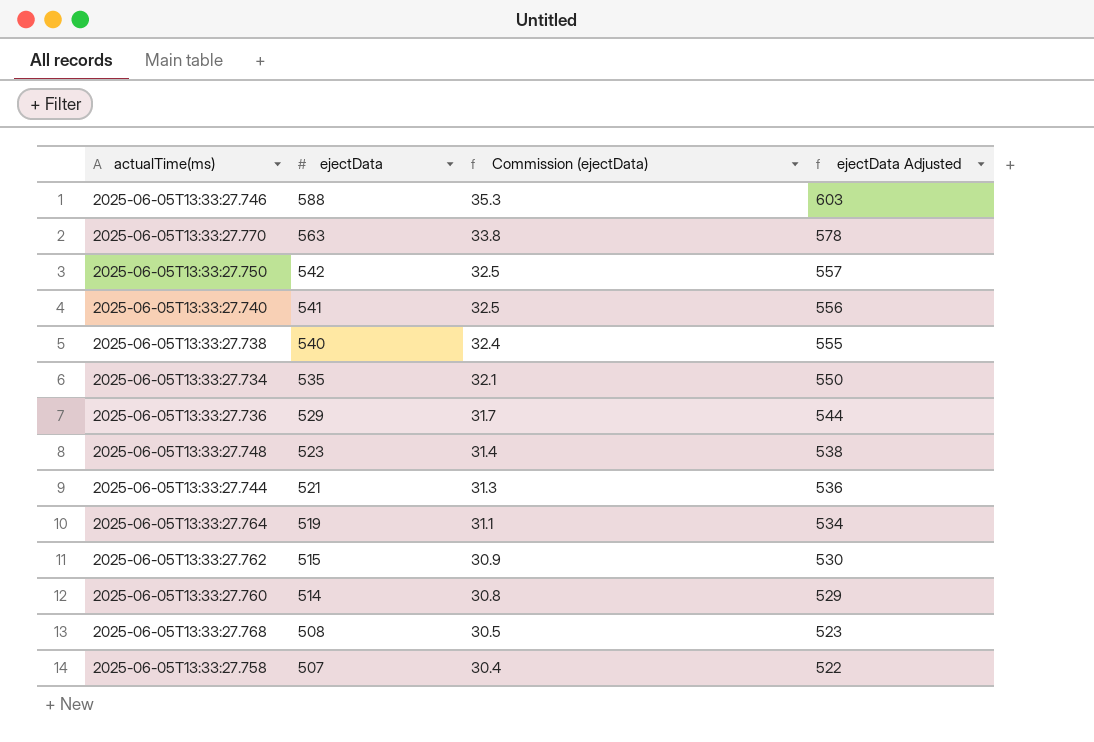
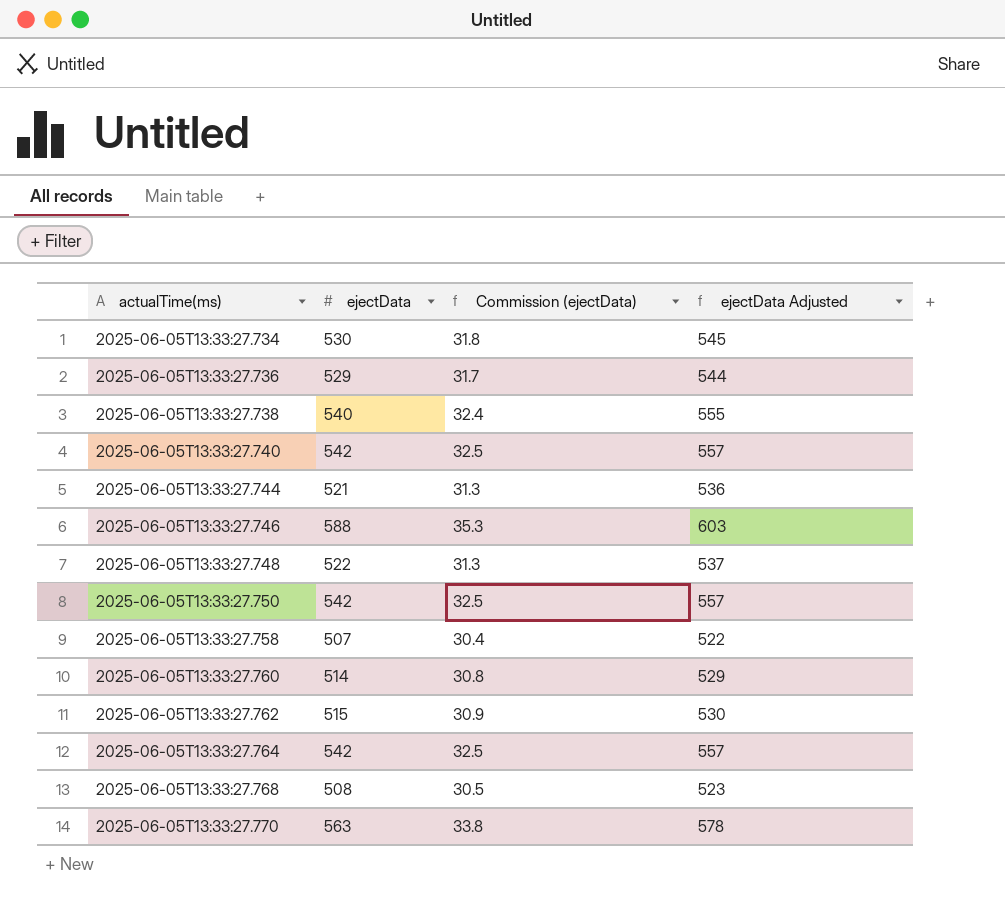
row order: ejectData descending -> actualTime(ms) ascending
2025-06-05T13:33:27.734 | ejectData: 535 -> 530
2025-06-05T13:33:27.734 | Commission (ejectData): 32.1 -> 31.8
2025-06-05T13:33:27.734 | ejectData Adjusted: 550 -> 545
2025-06-05T13:33:27.740 | ejectData: 541 -> 542
2025-06-05T13:33:27.740 | ejectData Adjusted: 556 -> 557
2025-06-05T13:33:27.748 | ejectData: 523 -> 522
2025-06-05T13:33:27.748 | Commission (ejectData): 31.4 -> 31.3
2025-06-05T13:33:27.748 | ejectData Adjusted: 538 -> 537
2025-06-05T13:33:27.764 | ejectData: 519 -> 542
2025-06-05T13:33:27.764 | Commission (ejectData): 31.1 -> 32.5
2025-06-05T13:33:27.764 | ejectData Adjusted: 534 -> 557

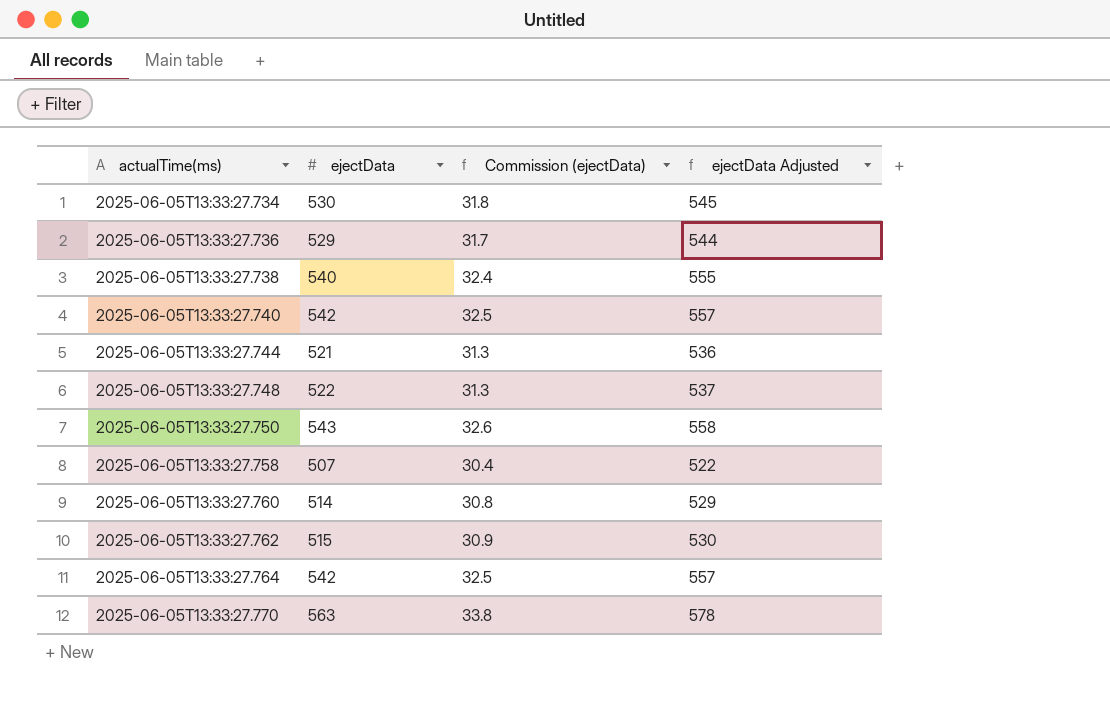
row 2025-06-05T13:33:27.746: 588 | 35.3 | 603 -> none
row 2025-06-05T13:33:27.768: 508 | 30.5 | 523 -> none
2025-06-05T13:33:27.750 | ejectData: 542 -> 543
2025-06-05T13:33:27.750 | Commission (ejectData): 32.5 -> 32.6
2025-06-05T13:33:27.750 | ejectData Adjusted: 557 -> 558

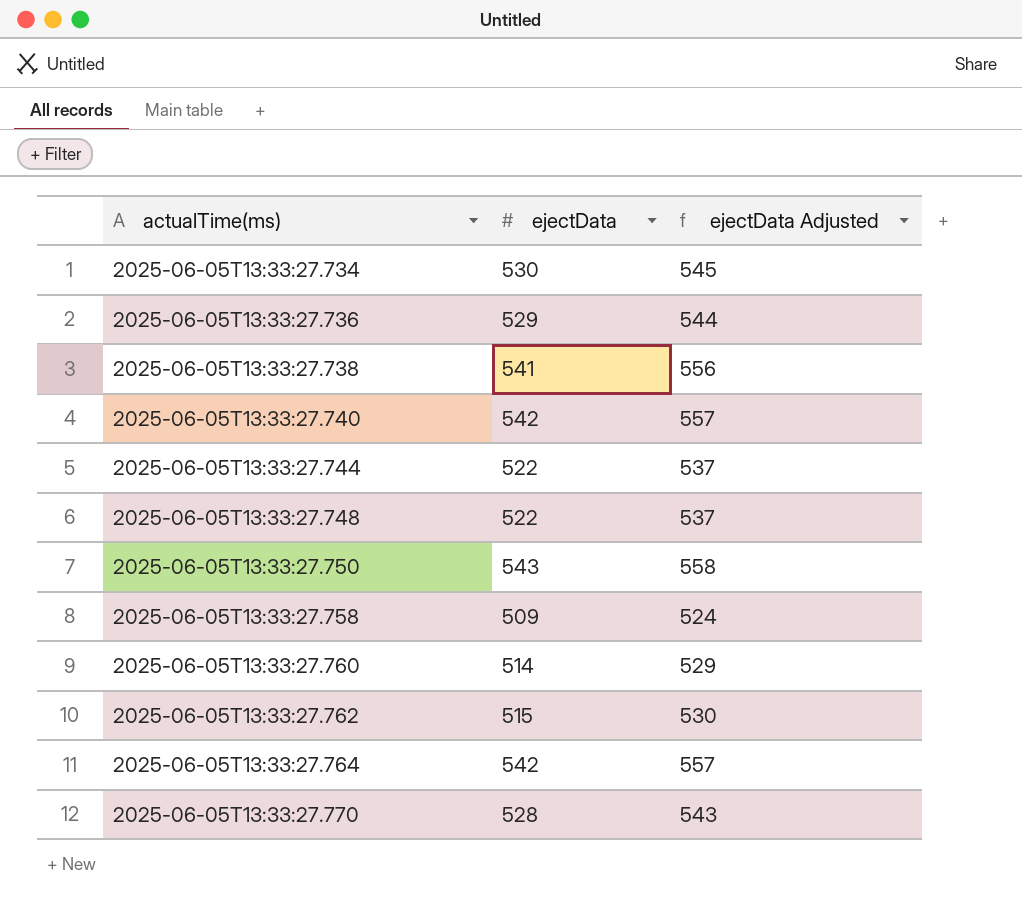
column Commission (ejectData) | formula: [ejectData] * 0.06 -> none
2025-06-05T13:33:27.738 | ejectData: 540 -> 541
2025-06-05T13:33:27.738 | ejectData Adjusted: 555 -> 556
2025-06-05T13:33:27.744 | ejectData: 521 -> 522
2025-06-05T13:33:27.744 | ejectData Adjusted: 536 -> 537
2025-06-05T13:33:27.758 | ejectData: 507 -> 509
2025-06-05T13:33:27.758 | ejectData Adjusted: 522 -> 524
2025-06-05T13:33:27.770 | ejectData: 563 -> 528
2025-06-05T13:33:27.770 | ejectData Adjusted: 578 -> 543

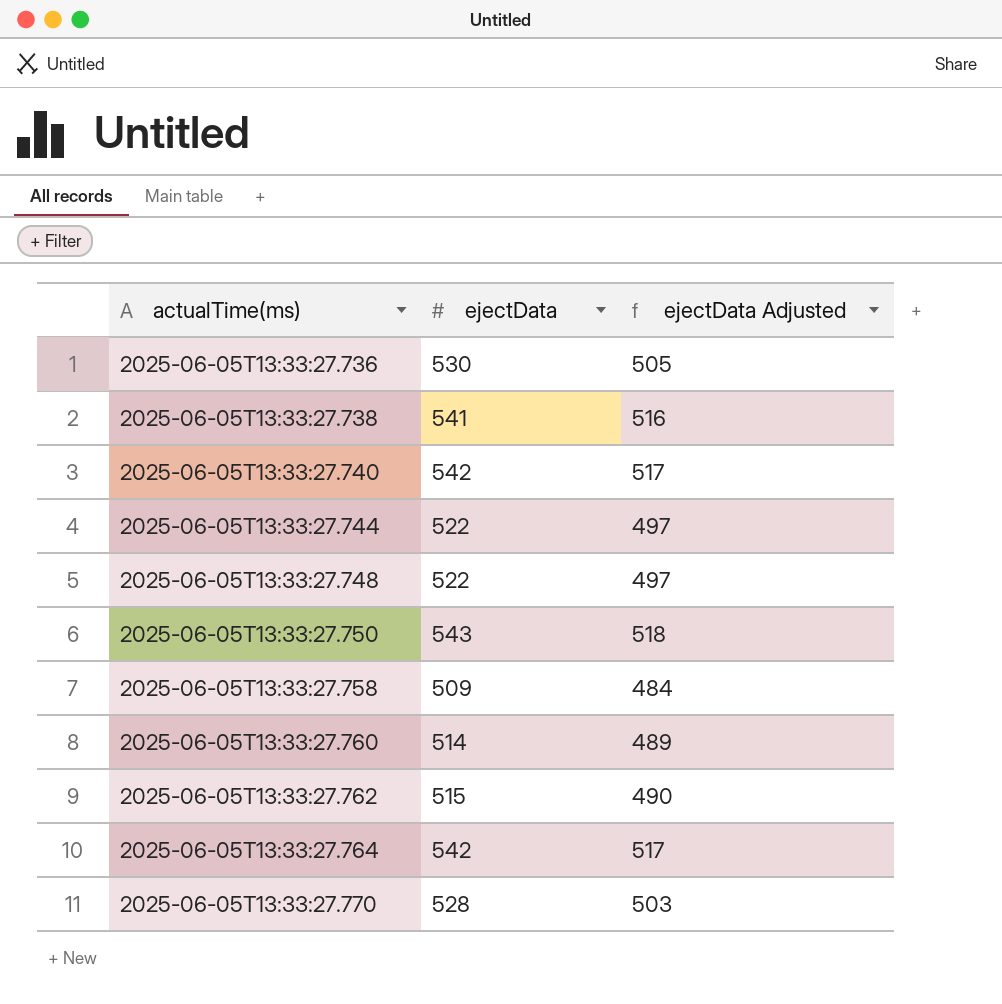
column ejectData Adjusted | formula: [ejectData] + 15 -> [ejectData] - 25
row 2025-06-05T13:33:27.734: 530 | 545 -> none
2025-06-05T13:33:27.736 | ejectData: 529 -> 530

